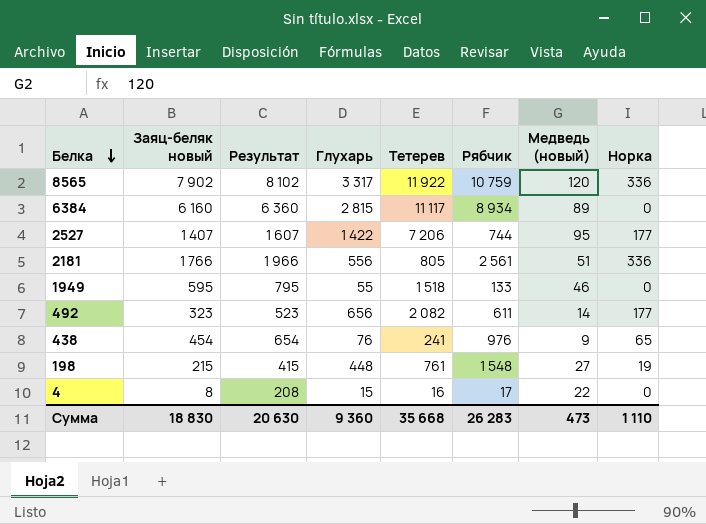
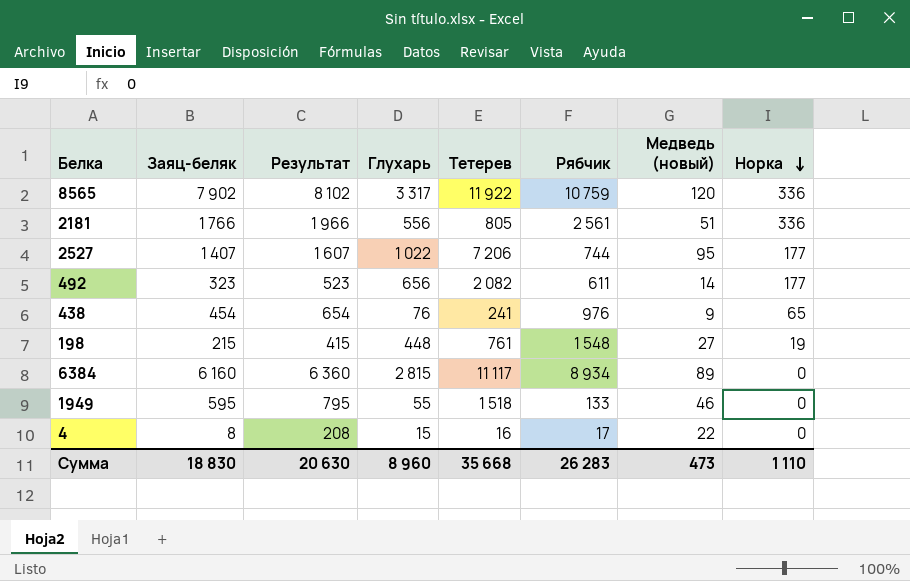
row order: Белка descending -> Норка descending
column name: Заяц-беляк новый -> Заяц-беляк
2527 | Глухарь: 1 422 -> 1 022
Сумма | Глухарь: 9 360 -> 8 960

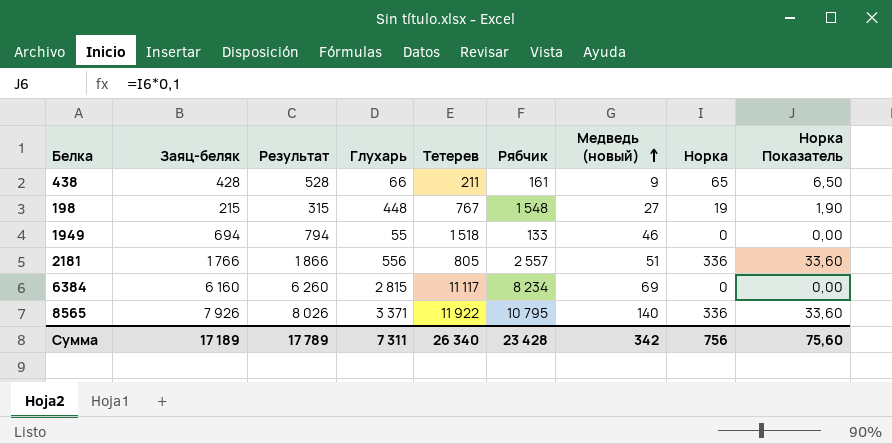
row order: Норка descending -> Медведь (новый) ascending
column Результат | formula: [Заяц-беляк] + 200 -> [Заяц-беляк] + 100
column Норка Показатель | formula: none -> [Норка] * 0,1
row 2527: 1 407 | 1 607 | 1 022 | 7 206 | 744 | 95 | 177 -> none
row 492: 323 | 523 | 656 | 2 082 | 611 | 14 | 177 -> none
row 4: 8 | 208 | 15 | 16 | 17 | 22 | 0 -> none
438 | Заяц-беляк: 454 -> 428
438 | Глухарь: 76 -> 66
438 | Тетерев: 241 -> 211
438 | Рябчик: 976 -> 161
198 | Тетерев: 761 -> 767
1949 | Заяц-беляк: 595 -> 694
2181 | Рябчик: 2 561 -> 2 557
6384 | Рябчик: 8 934 -> 8 234
6384 | Медведь (новый): 89 -> 69
8565 | Заяц-беляк: 7 902 -> 7 926
8565 | Глухарь: 3 317 -> 3 371
8565 | Рябчик: 10 759 -> 10 795
8565 | Медведь (новый): 120 -> 140
Сумма | Заяц-беляк: 18 830 -> 17 189
Сумма | Результат: 20 630 -> 17 789
Сумма | Глухарь: 8 960 -> 7 311
Сумма | Тетерев: 35 668 -> 26 340
Сумма | Рябчик: 26 283 -> 23 428
Сумма | Медведь (новый): 473 -> 342
Сумма | Норка: 1 110 -> 756

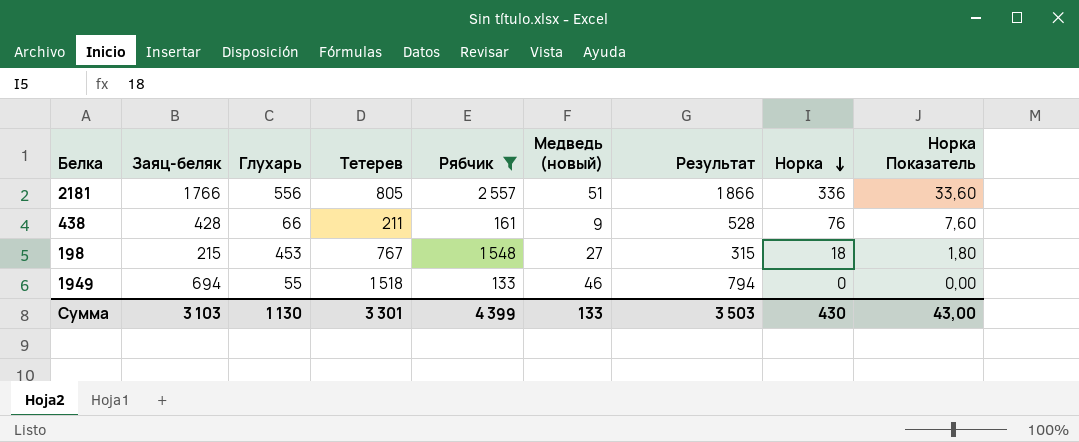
filter: none -> Рябчик <= 2 557
row order: Медведь (новый) ascending -> Норка descending
column Результат | position: 3 -> 7
438 | Норка: 65 -> 76
438 | Норка Показатель: 6,50 -> 7,60
198 | Глухарь: 448 -> 453
198 | Норка: 19 -> 18
198 | Норка Показатель: 1,90 -> 1,80
Сумма | Заяц-беляк: 17 189 -> 3 103
Сумма | Глухарь: 7 311 -> 1 130
Сумма | Тетерев: 26 340 -> 3 301
Сумма | Рябчик: 23 428 -> 4 399
Сумма | Медведь (новый): 342 -> 133
Сумма | Результат: 17 789 -> 3 503
Сумма | Норка: 756 -> 430
Сумма | Норка Показатель: 75,60 -> 43,00

